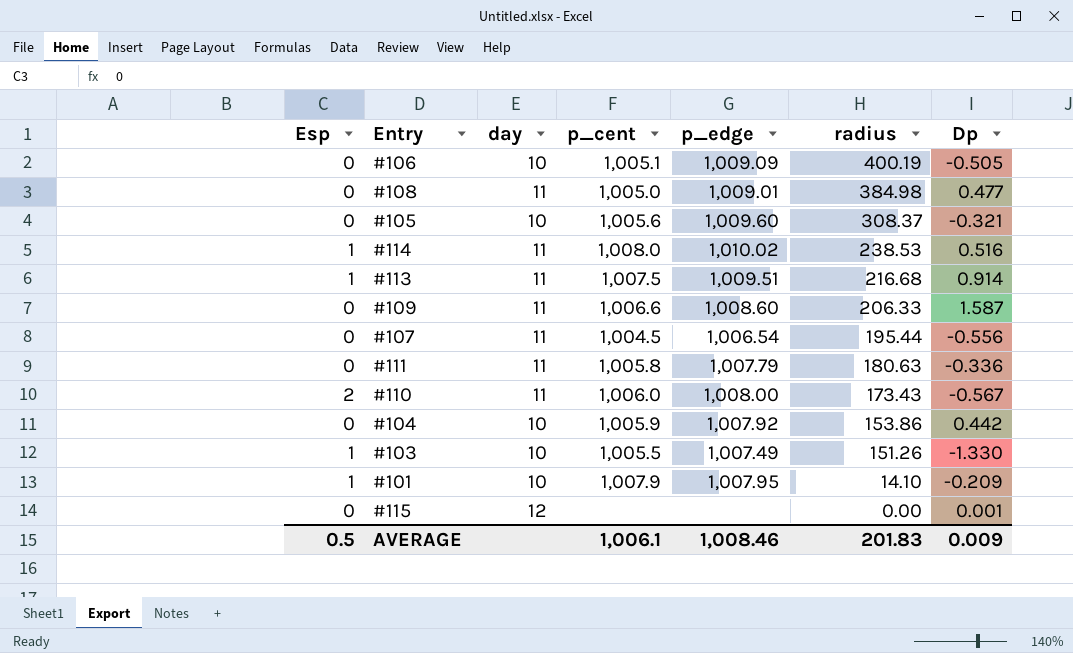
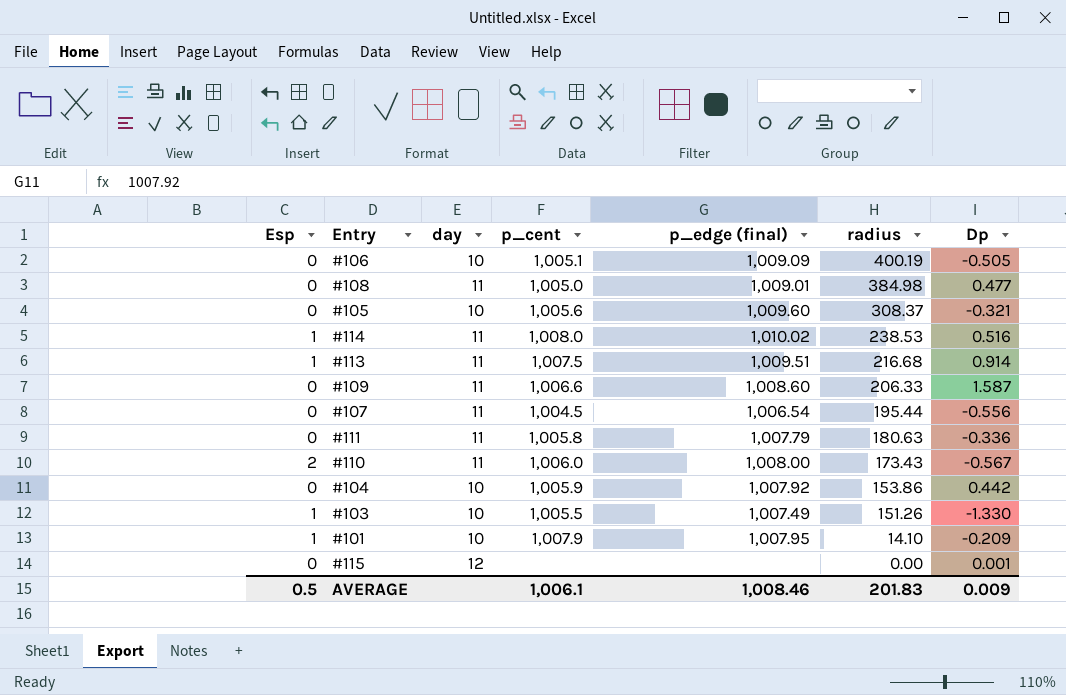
column name: p_edge -> p_edge (final)

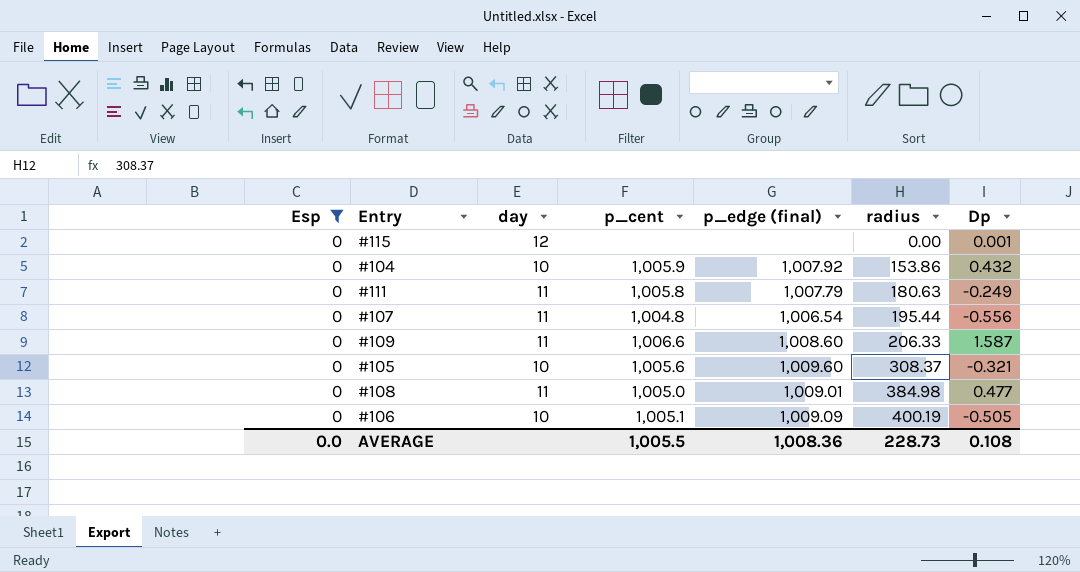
filter: none -> Esp = 0
row order: radius descending -> radius ascending
#104 | Dp: 0.442 -> 0.432
#111 | Dp: -0.336 -> -0.249
#107 | p_cent: 1,004.5 -> 1,004.8
AVERAGE | Esp: 0.5 -> 0.0
AVERAGE | p_cent: 1,006.1 -> 1,005.5
AVERAGE | p_edge (final): 1,008.46 -> 1,008.36
AVERAGE | radius: 201.83 -> 228.73
AVERAGE | Dp: 0.009 -> 0.108

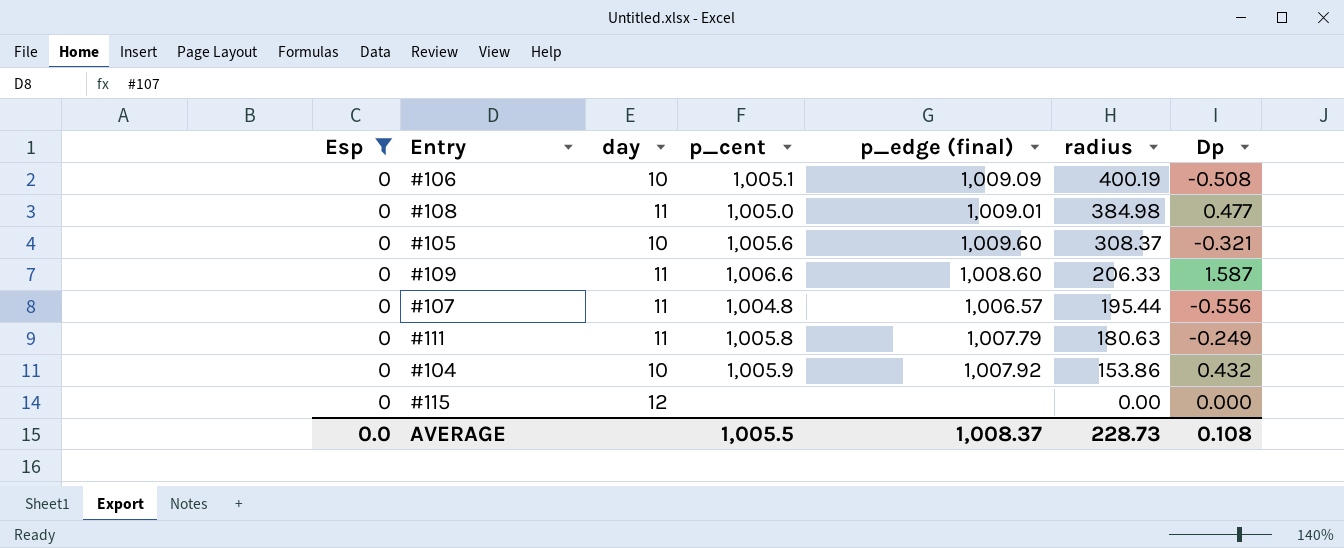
row order: radius ascending -> radius descending
#106 | Dp: -0.505 -> -0.508
#107 | p_edge (final): 1,006.54 -> 1,006.57
#115 | Dp: 0.001 -> 0.000
AVERAGE | p_edge (final): 1,008.36 -> 1,008.37

